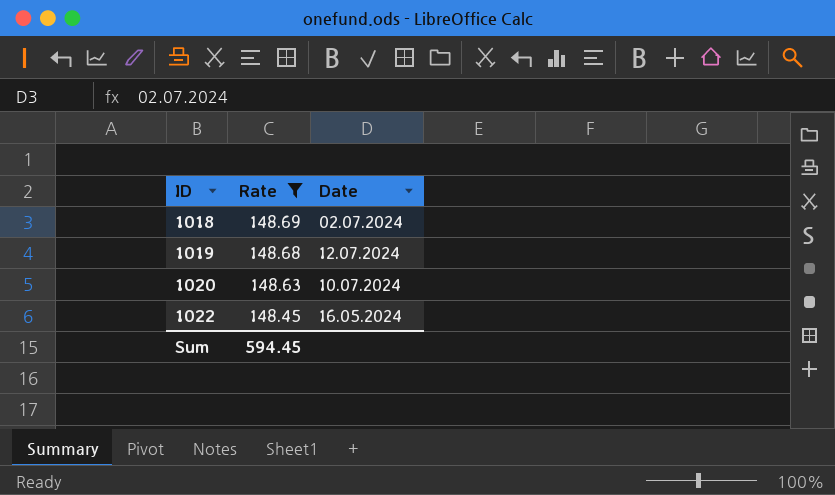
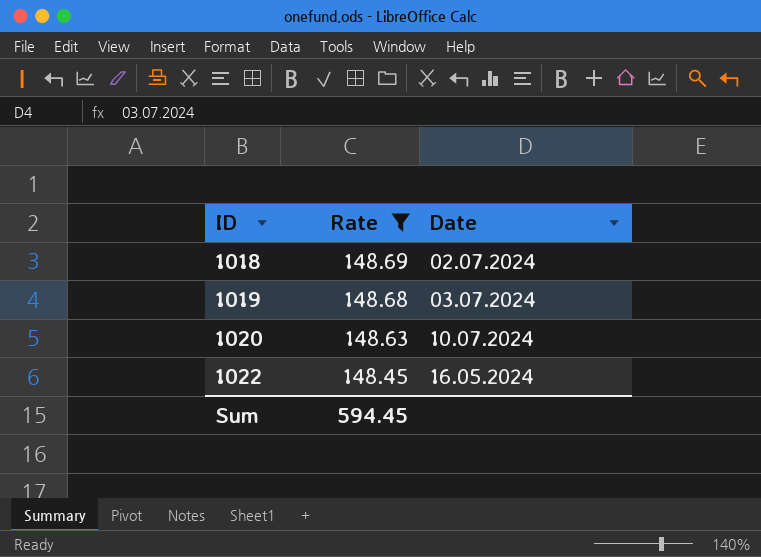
1019 | Date: 12.07.2024 -> 03.07.2024

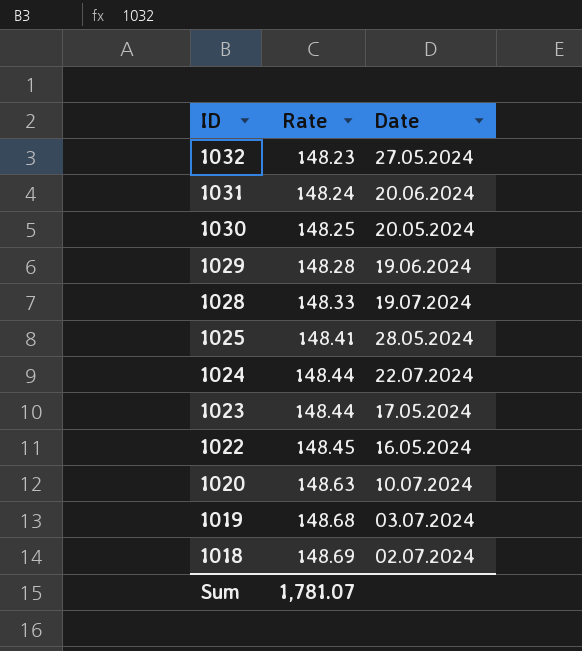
filter: Rate >= 148.45 -> none
row order: ID ascending -> ID descending
Sum | Rate: 594.45 -> 1,781.07

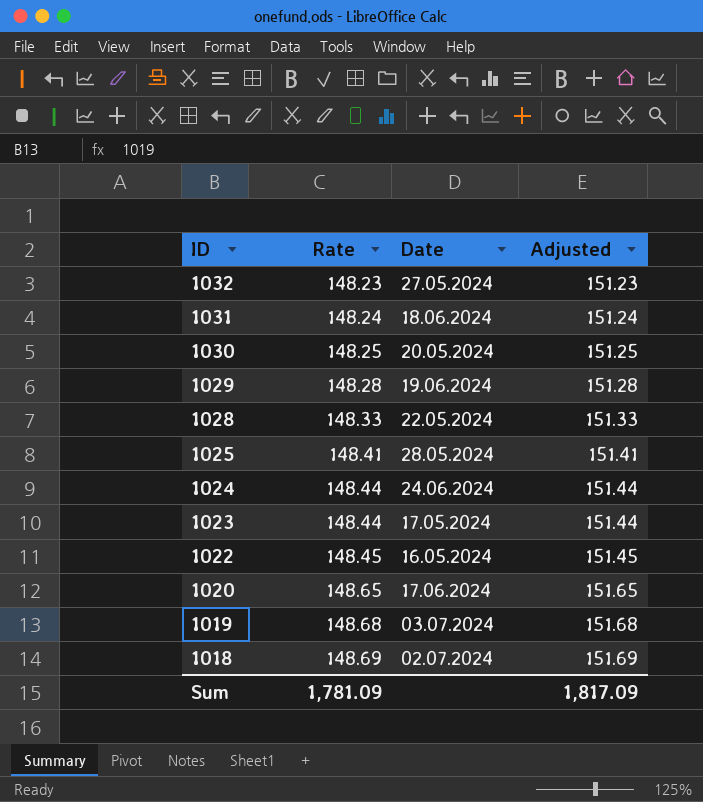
column Adjusted | formula: none -> [Rate] + 3
1031 | Date: 20.06.2024 -> 18.06.2024
1028 | Date: 19.07.2024 -> 22.05.2024
1024 | Date: 22.07.2024 -> 24.06.2024
1020 | Rate: 148.63 -> 148.65
1020 | Date: 10.07.2024 -> 17.06.2024
Sum | Rate: 1,781.07 -> 1,781.09

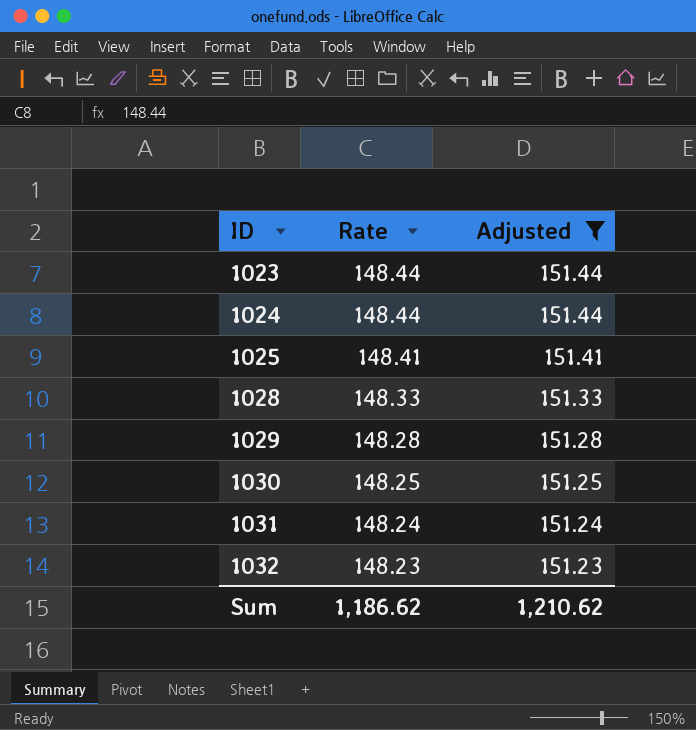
filter: none -> Adjusted <= 151.44
row order: ID descending -> ID ascending
column Date | position: 3 -> none
Sum | Rate: 1,781.09 -> 1,186.62
Sum | Adjusted: 1,817.09 -> 1,210.62

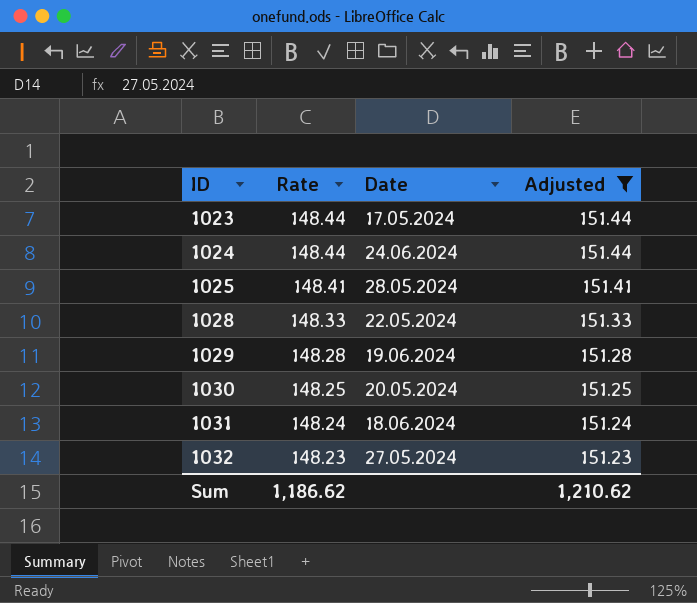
column Date | position: none -> 3

